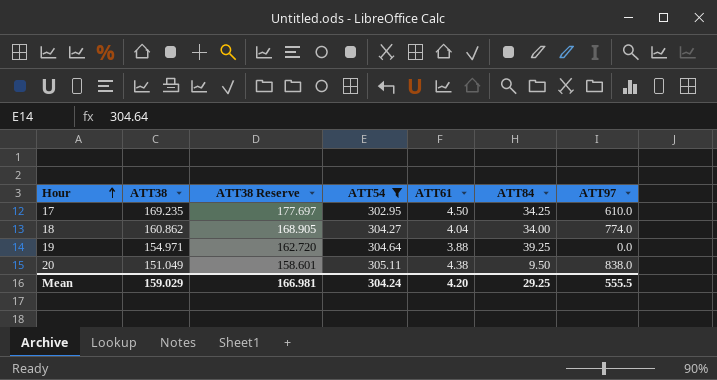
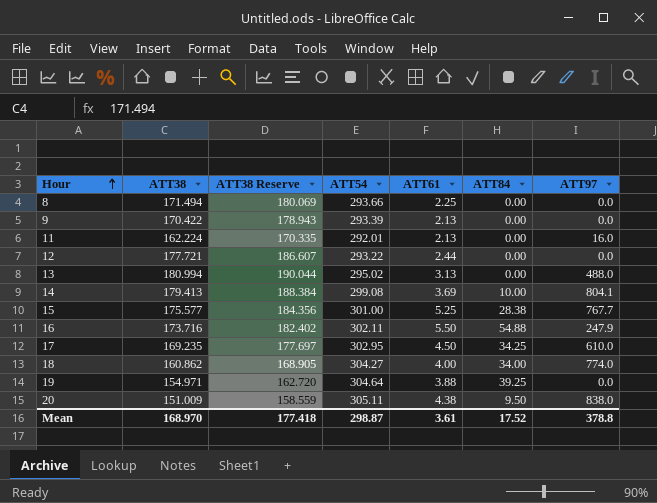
filter: ATT54 >= 302.95 -> none
18 | ATT61: 4.04 -> 4.00
20 | ATT38: 151.049 -> 151.009
20 | ATT38 Reserve: 158.601 -> 158.559
Mean | ATT38: 159.029 -> 168.970
Mean | ATT38 Reserve: 166.981 -> 177.418
Mean | ATT54: 304.24 -> 298.87
Mean | ATT61: 4.20 -> 3.61
Mean | ATT84: 29.25 -> 17.52
Mean | ATT97: 555.5 -> 378.8

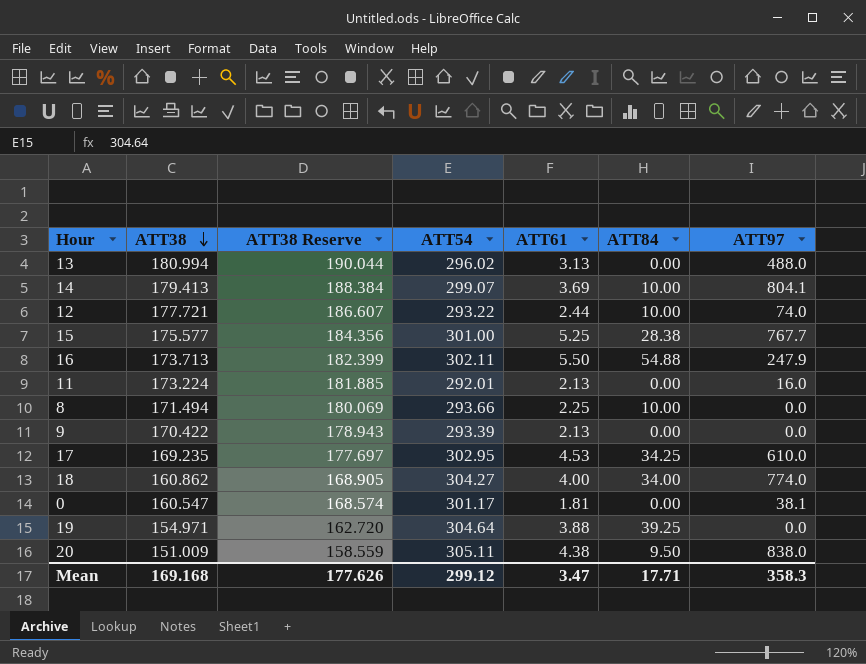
row order: Hour ascending -> ATT38 descending
13 | ATT54: 295.02 -> 296.02
14 | ATT54: 299.08 -> 299.07
12 | ATT84: 0.00 -> 10.00
12 | ATT97: 0.0 -> 74.0
16 | ATT38: 173.716 -> 173.713
16 | ATT38 Reserve: 182.402 -> 182.399
11 | ATT38: 162.224 -> 173.224
11 | ATT38 Reserve: 170.335 -> 181.885
8 | ATT84: 0.00 -> 10.00
17 | ATT61: 4.50 -> 4.53
row 0: none -> 160.547 | 168.574 | 301.17 | 1.81 | 0.00 | 38.1
Mean | ATT38: 168.970 -> 169.168
Mean | ATT38 Reserve: 177.418 -> 177.626
Mean | ATT54: 298.87 -> 299.12
Mean | ATT61: 3.61 -> 3.47
Mean | ATT84: 17.52 -> 17.71
Mean | ATT97: 378.8 -> 358.3

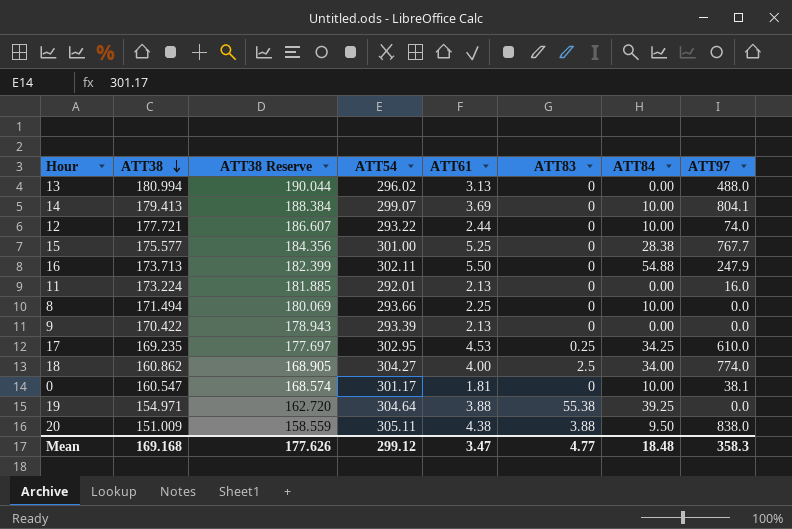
column ATT83 | position: none -> 6
0 | ATT84: 0.00 -> 10.00
Mean | ATT84: 17.71 -> 18.48

